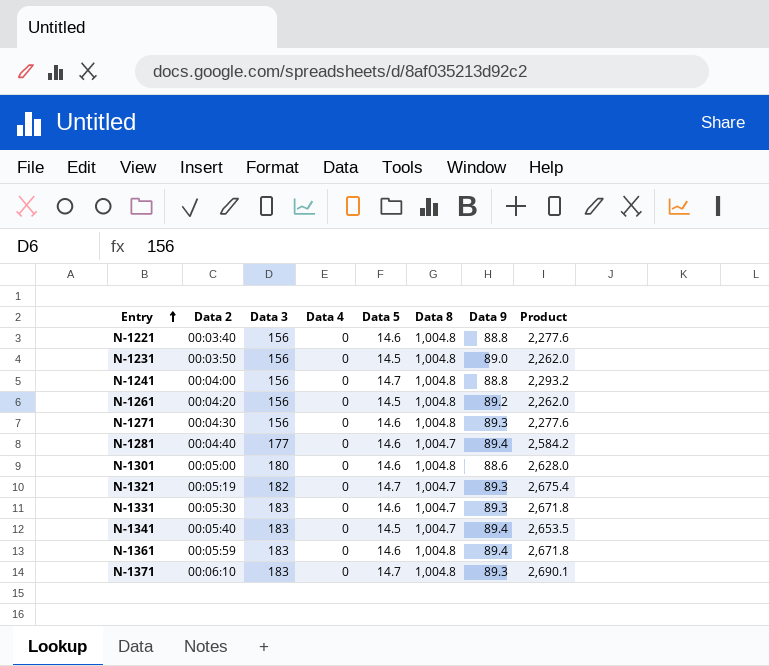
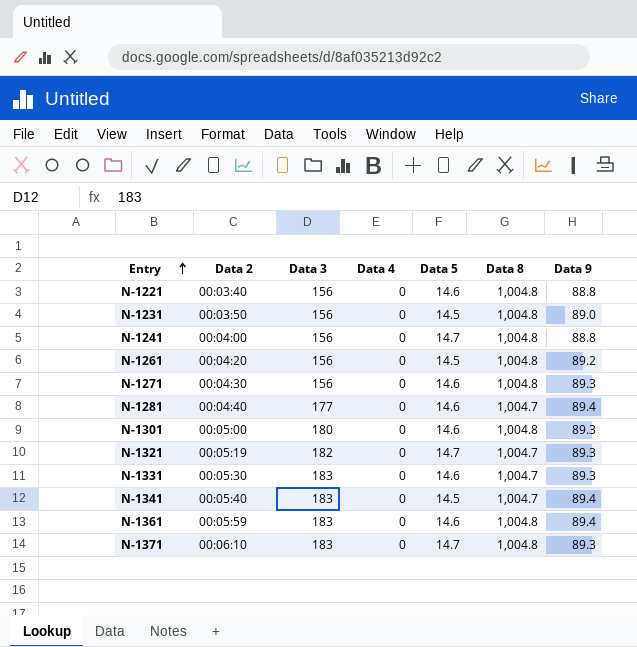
column Product | formula: [Data 3] * [Data 5] -> none
N-1301 | Data 9: 88.6 -> 89.3

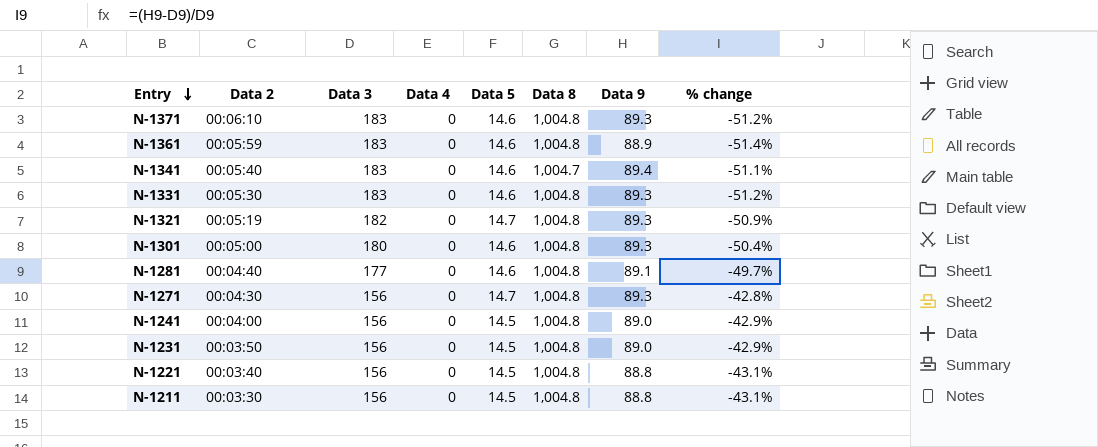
row order: Entry ascending -> Entry descending
column % change | formula: none -> ([Data 9] - [Data 3]) / [Data 3]
row N-1261: 00:04:20 | 156 | 0 | 14.5 | 1,004.8 | 89.2 -> none
N-1371 | Data 5: 14.7 -> 14.6
N-1361 | Data 9: 89.4 -> 88.9
N-1341 | Data 5: 14.5 -> 14.6
N-1331 | Data 8: 1,004.7 -> 1,004.8
N-1321 | Data 8: 1,004.7 -> 1,004.8
N-1281 | Data 8: 1,004.7 -> 1,004.8
N-1281 | Data 9: 89.4 -> 89.1
N-1271 | Data 5: 14.6 -> 14.7
N-1241 | Data 5: 14.7 -> 14.5
N-1241 | Data 9: 88.8 -> 89.0
N-1221 | Data 5: 14.6 -> 14.5
row N-1211: none -> 00:03:30 | 156 | 0 | 14.5 | 1,004.8 | 88.8 | -43.1%

